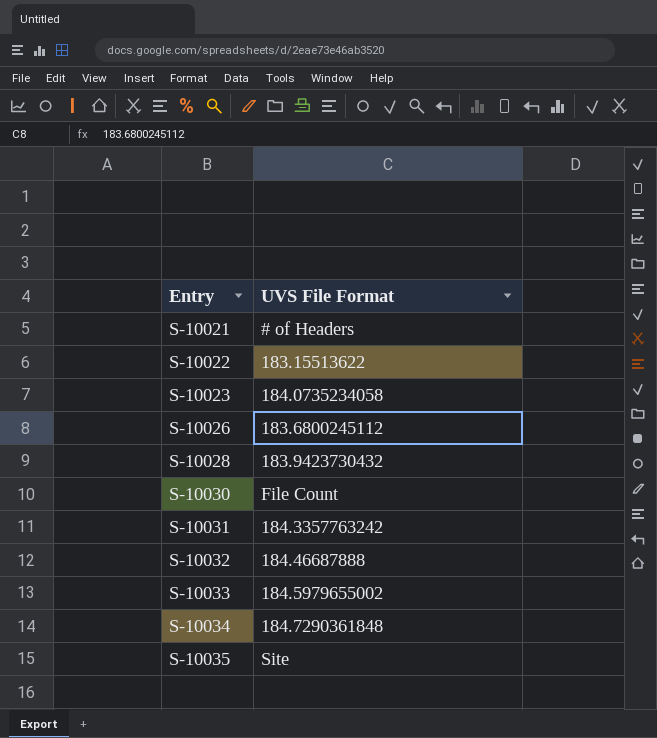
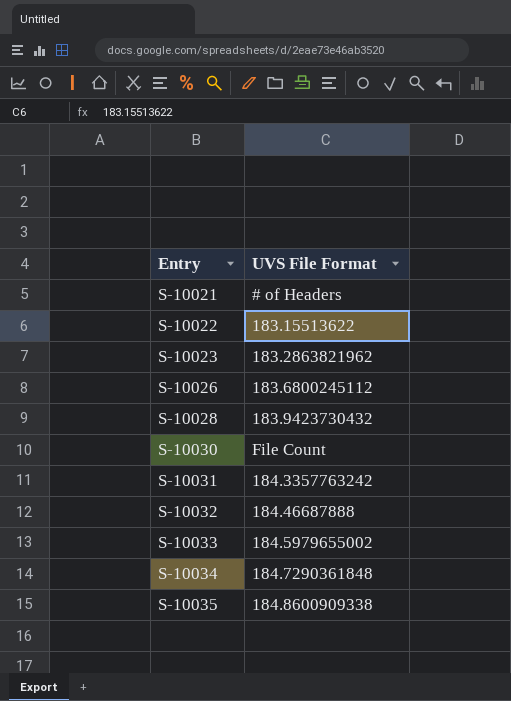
S-10023 | UVS File Format: 184.0735234058 -> 183.2863821962
S-10035 | UVS File Format: Site -> 184.8600909338

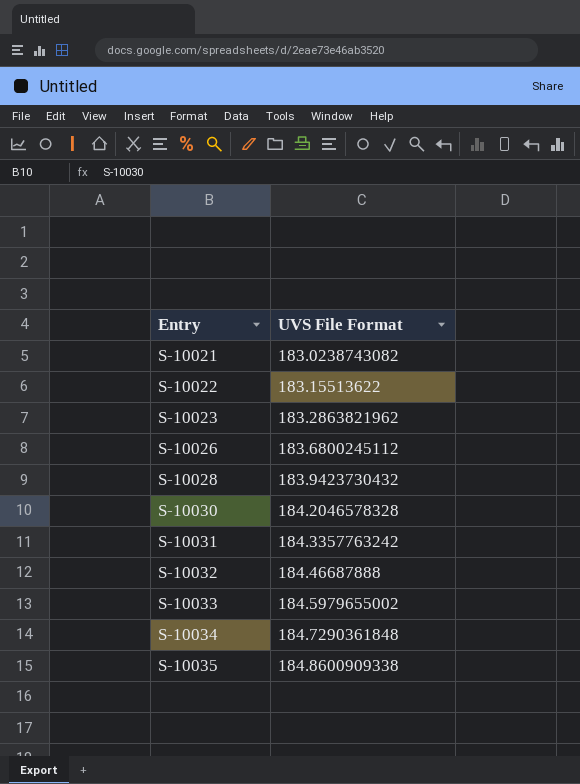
S-10021 | UVS File Format: # of Headers -> 183.0238743082
S-10030 | UVS File Format: File Count -> 184.2046578328

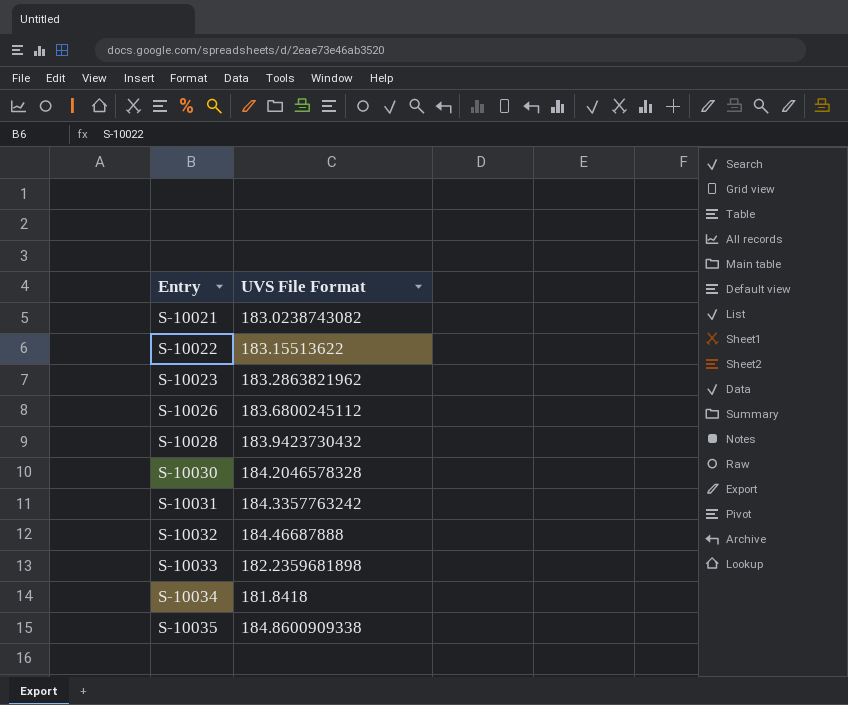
S-10033 | UVS File Format: 184.5979655002 -> 182.2359681898
S-10034 | UVS File Format: 184.7290361848 -> 181.8418

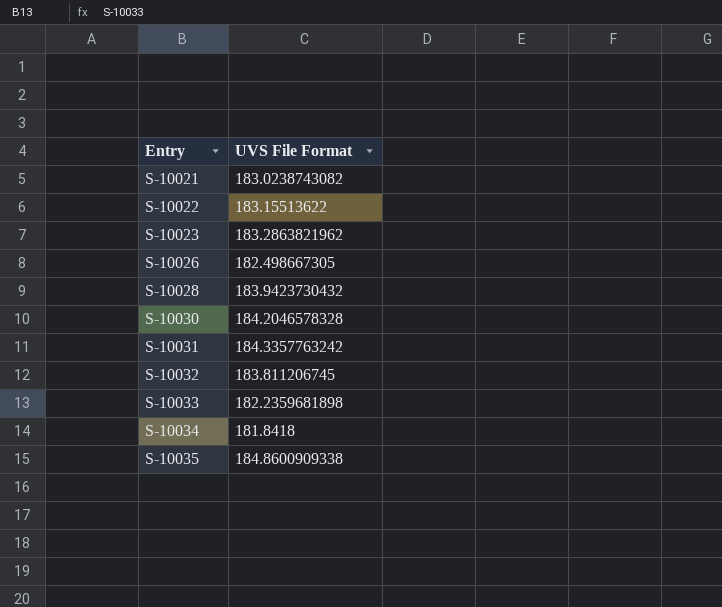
S-10026 | UVS File Format: 183.6800245112 -> 182.498667305
S-10032 | UVS File Format: 184.46687888 -> 183.811206745

